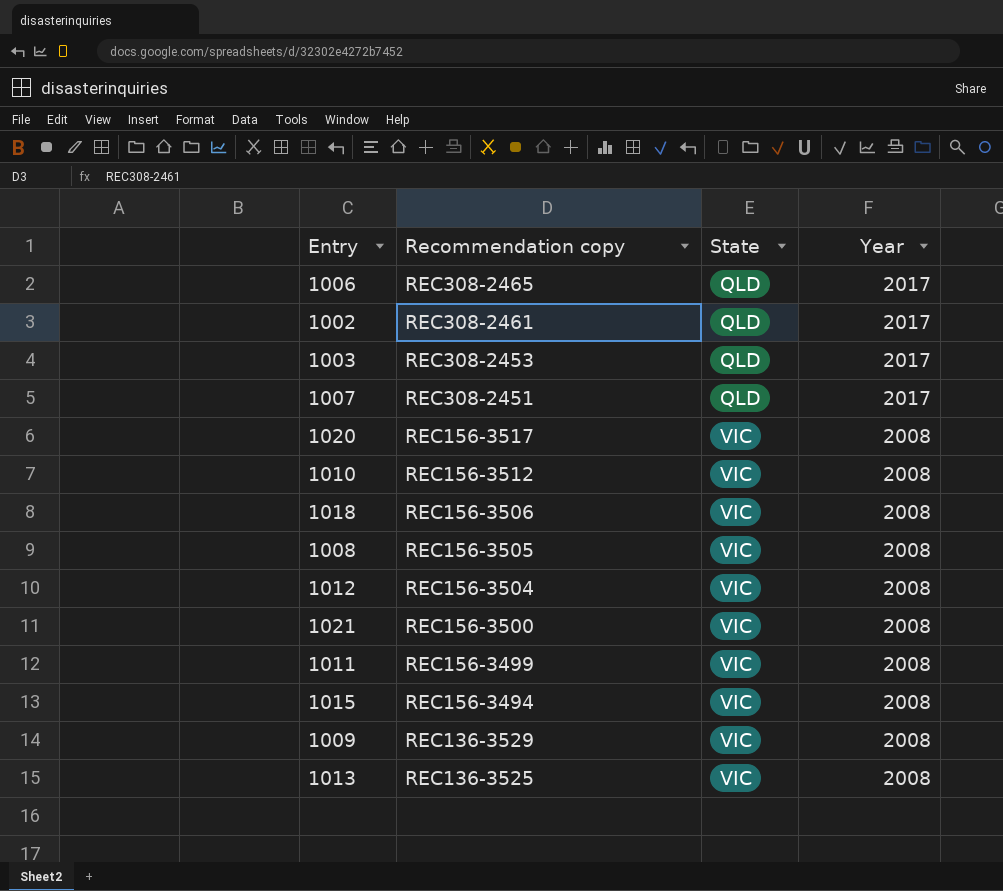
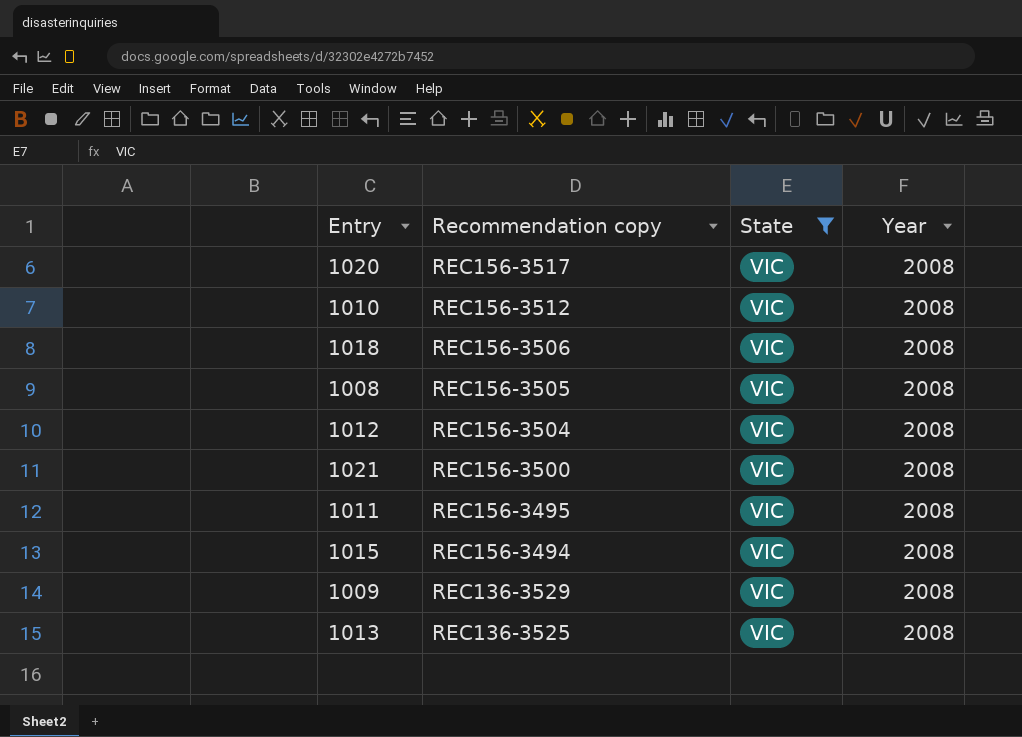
filter: none -> State = VIC
1011 | Recommendation copy: REC156-3499 -> REC156-3495

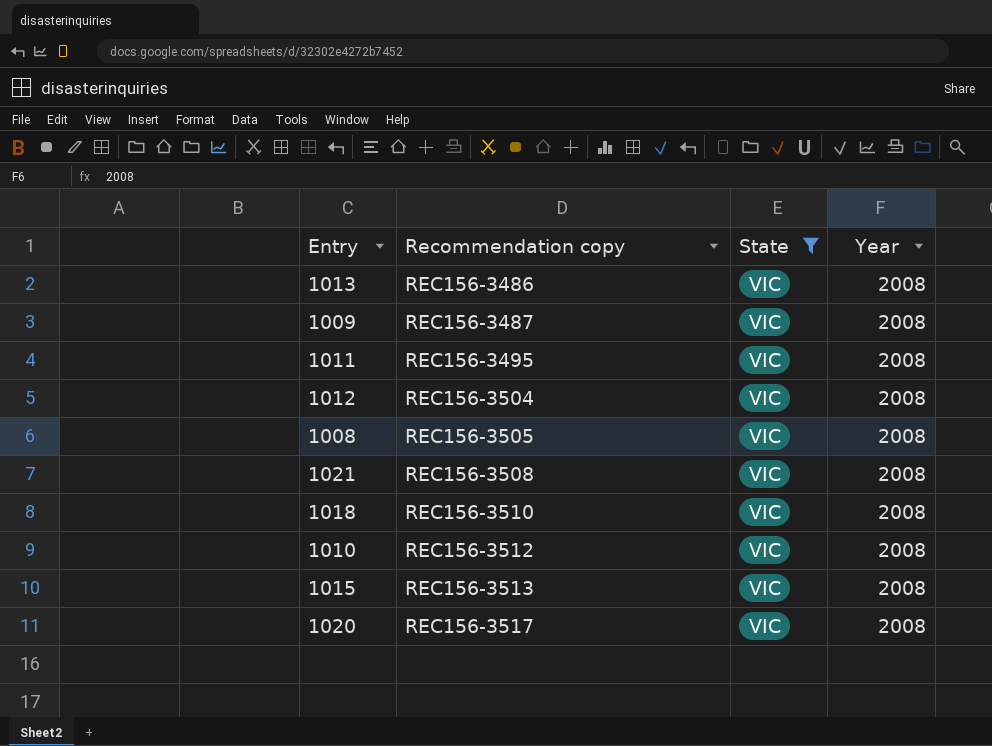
row order: Recommendation copy descending -> Recommendation copy ascending
1013 | Recommendation copy: REC136-3525 -> REC156-3486
1009 | Recommendation copy: REC136-3529 -> REC156-3487
1021 | Recommendation copy: REC156-3500 -> REC156-3508
1018 | Recommendation copy: REC156-3506 -> REC156-3510
1015 | Recommendation copy: REC156-3494 -> REC156-3513

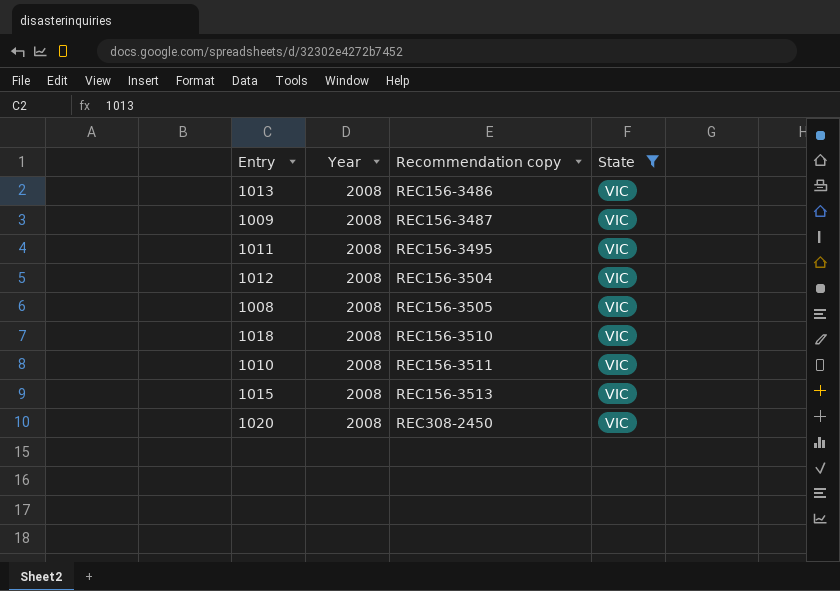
column Year | position: 4 -> 2
row 1021: REC156-3508 | VIC | 2008 -> none
1010 | Recommendation copy: REC156-3512 -> REC156-3511
1020 | Recommendation copy: REC156-3517 -> REC308-2450

